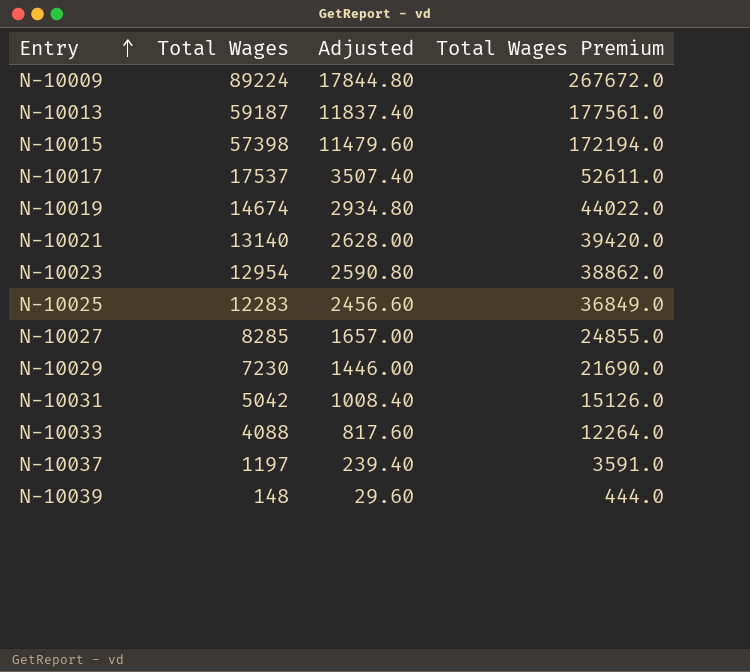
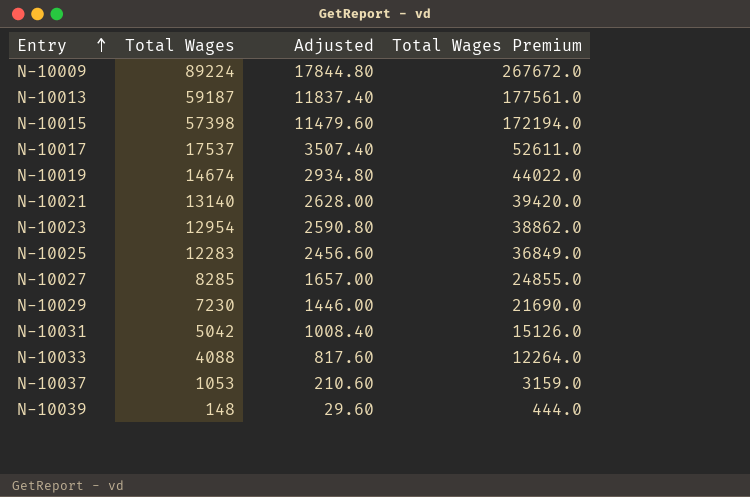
N-10037 | Total Wages: 1197 -> 1053
N-10037 | Adjusted: 239.40 -> 210.60
N-10037 | Total Wages Premium: 3591.0 -> 3159.0

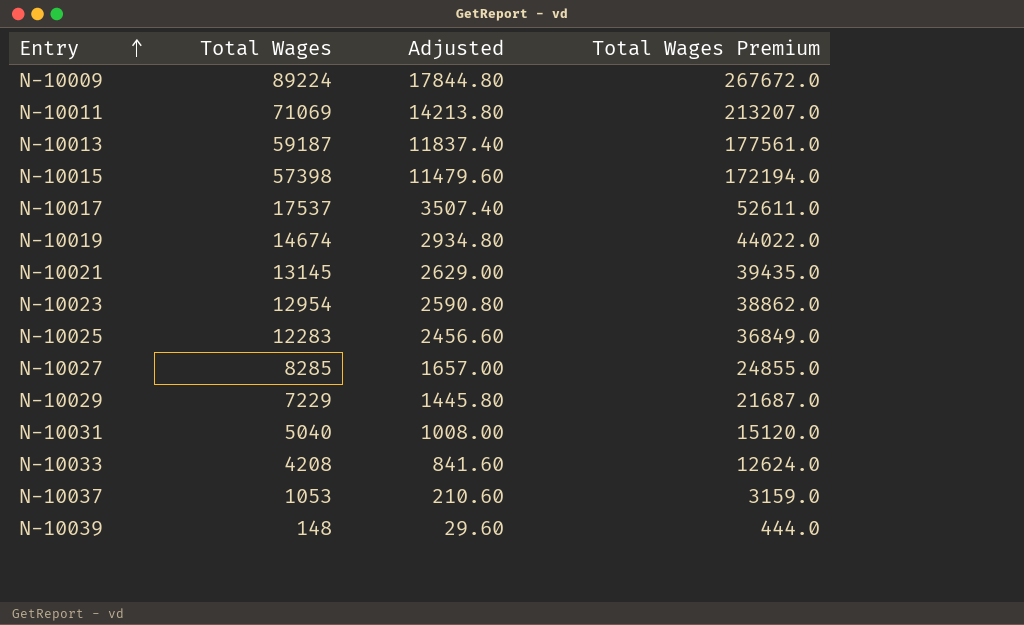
row N-10011: none -> 71069 | 14213.80 | 213207.0
N-10021 | Total Wages: 13140 -> 13145
N-10021 | Adjusted: 2628.00 -> 2629.00
N-10021 | Total Wages Premium: 39420.0 -> 39435.0
N-10029 | Total Wages: 7230 -> 7229
N-10029 | Adjusted: 1446.00 -> 1445.80
N-10029 | Total Wages Premium: 21690.0 -> 21687.0
N-10031 | Total Wages: 5042 -> 5040
N-10031 | Adjusted: 1008.40 -> 1008.00
N-10031 | Total Wages Premium: 15126.0 -> 15120.0
N-10033 | Total Wages: 4088 -> 4208
N-10033 | Adjusted: 817.60 -> 841.60
N-10033 | Total Wages Premium: 12264.0 -> 12624.0

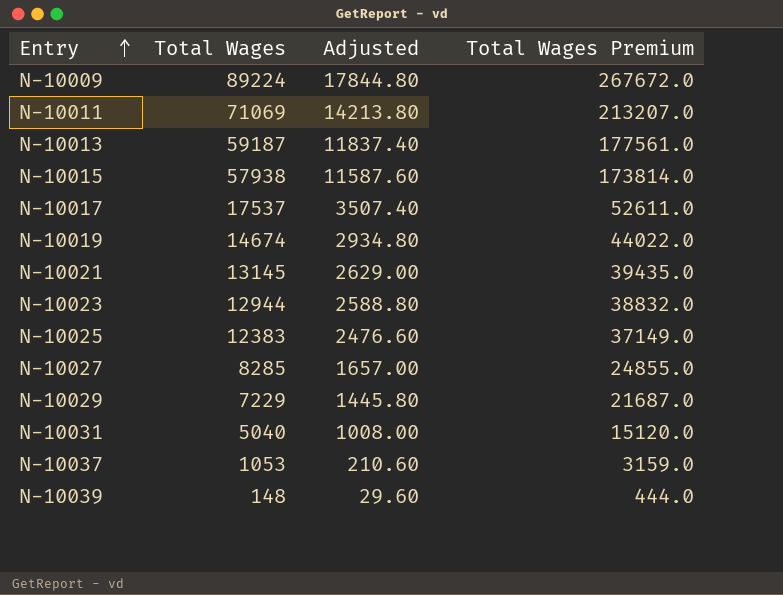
row N-10033: 4208 | 841.60 | 12624.0 -> none
N-10015 | Total Wages: 57398 -> 57938
N-10015 | Adjusted: 11479.60 -> 11587.60
N-10015 | Total Wages Premium: 172194.0 -> 173814.0
N-10023 | Total Wages: 12954 -> 12944
N-10023 | Adjusted: 2590.80 -> 2588.80
N-10023 | Total Wages Premium: 38862.0 -> 38832.0
N-10025 | Total Wages: 12283 -> 12383
N-10025 | Adjusted: 2456.60 -> 2476.60
N-10025 | Total Wages Premium: 36849.0 -> 37149.0

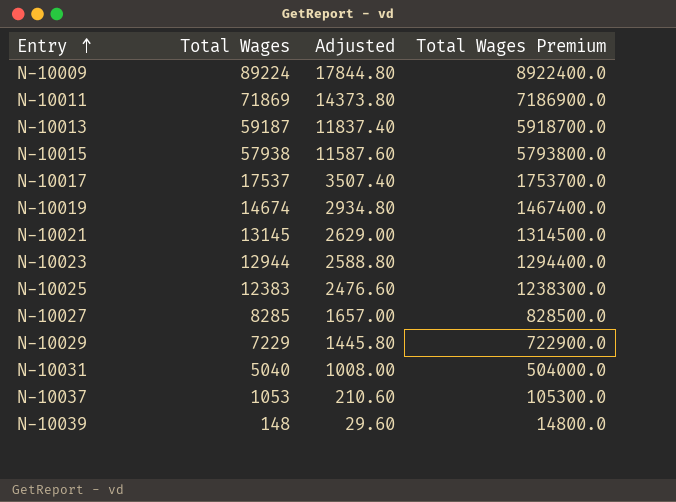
column Total Wages Premium | formula: [Total Wages] * 3 -> [Total Wages] * 100
N-10011 | Total Wages: 71069 -> 71869
N-10011 | Adjusted: 14213.80 -> 14373.80

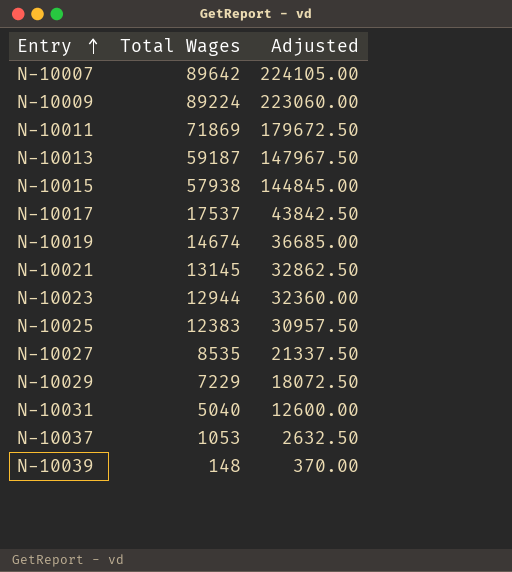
column Total Wages Premium | formula: [Total Wages] * 100 -> none
column Adjusted | formula: [Total Wages] * 0.2 -> [Total Wages] * 2.5
row N-10007: none -> 89642 | 224105.00
N-10027 | Total Wages: 8285 -> 8535

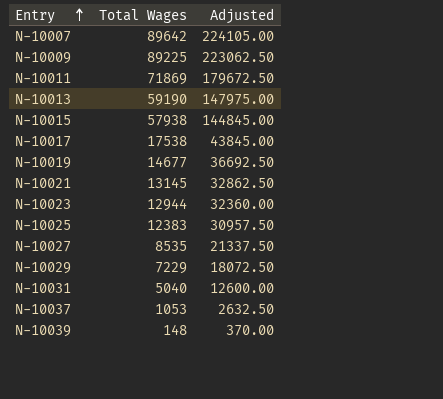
N-10009 | Total Wages: 89224 -> 89225
N-10009 | Adjusted: 223060.00 -> 223062.50
N-10013 | Total Wages: 59187 -> 59190
N-10013 | Adjusted: 147967.50 -> 147975.00
N-10017 | Total Wages: 17537 -> 17538
N-10017 | Adjusted: 43842.50 -> 43845.00
N-10019 | Total Wages: 14674 -> 14677
N-10019 | Adjusted: 36685.00 -> 36692.50

